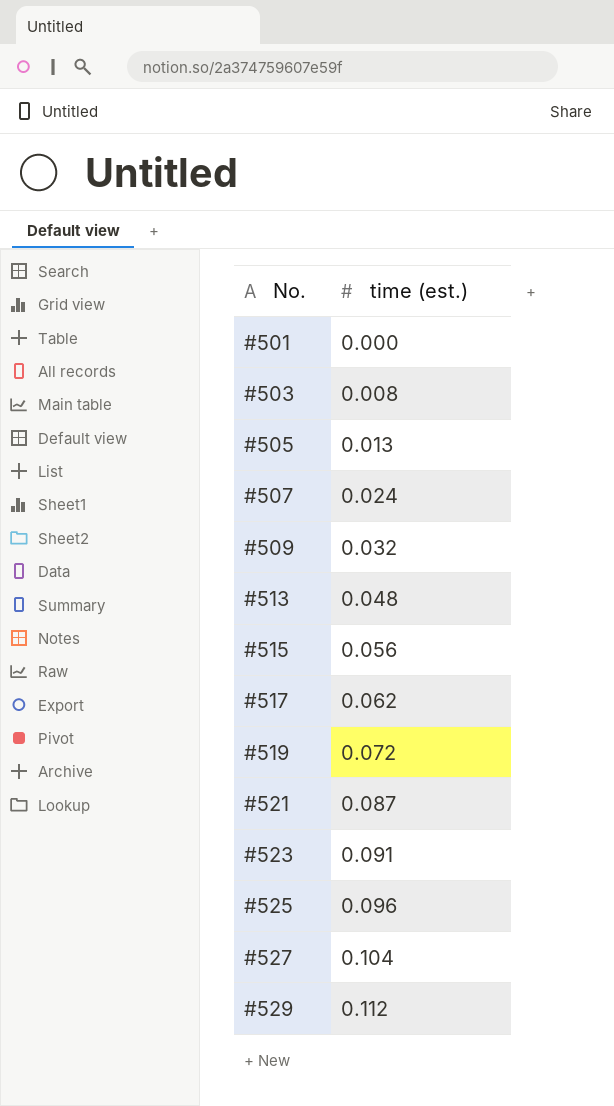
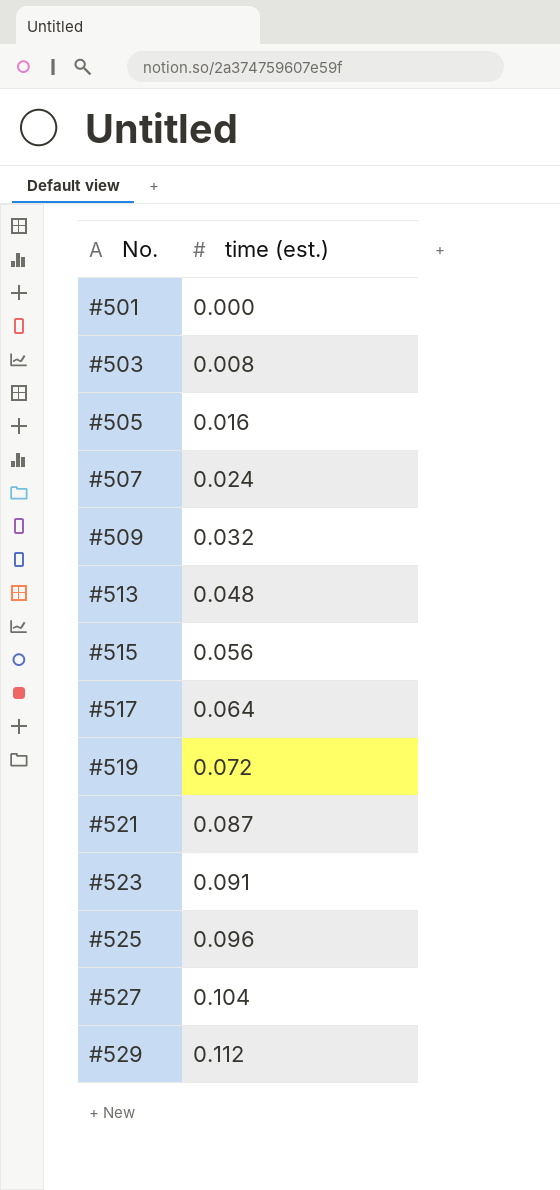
#505 | time (est.): 0.013 -> 0.016
#517 | time (est.): 0.062 -> 0.064

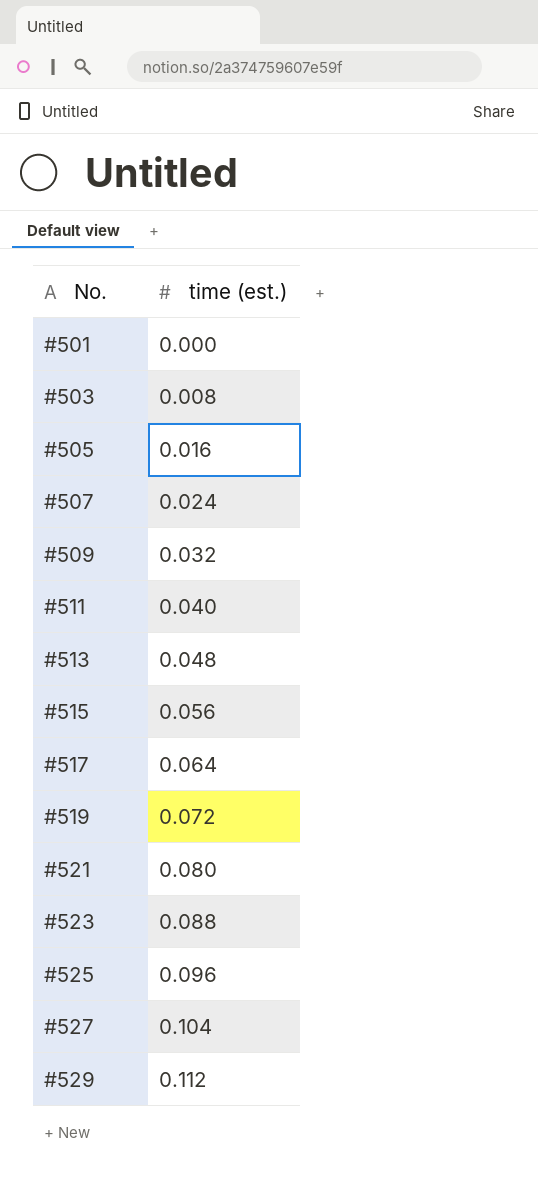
row #511: none -> 0.040
#521 | time (est.): 0.087 -> 0.080
#523 | time (est.): 0.091 -> 0.088

